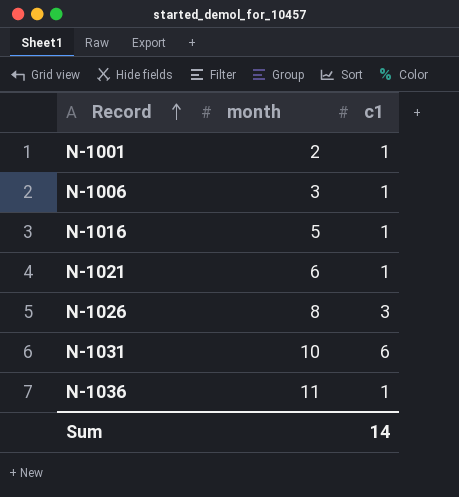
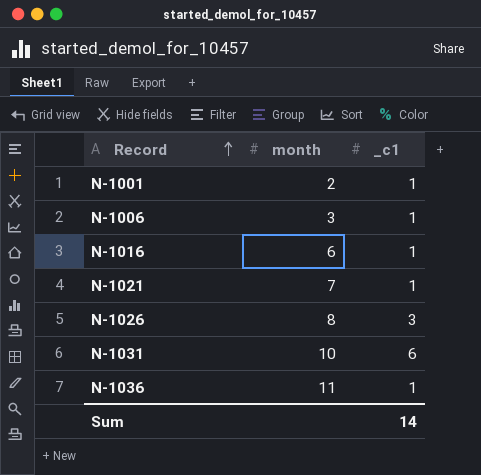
column name: c1 -> _c1
N-1016 | month: 5 -> 6
N-1021 | month: 6 -> 7

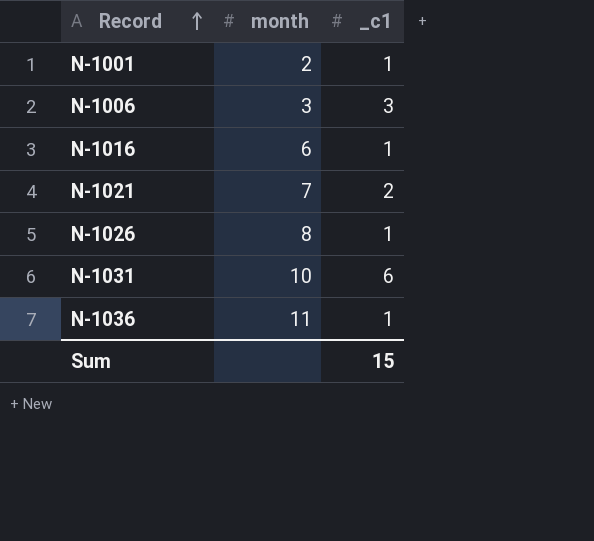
N-1006 | _c1: 1 -> 3
N-1021 | _c1: 1 -> 2
N-1026 | _c1: 3 -> 1
Sum | _c1: 14 -> 15

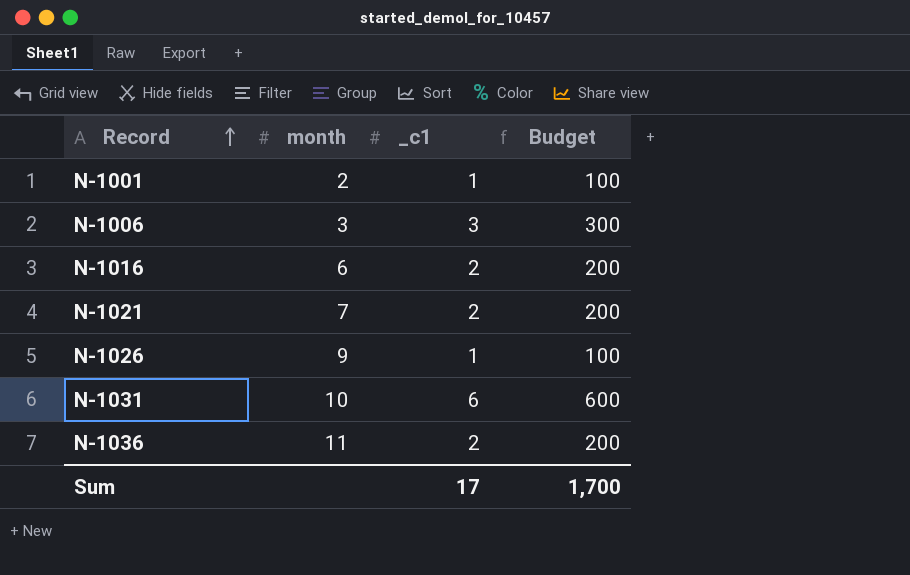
column Budget | formula: none -> [_c1] * 100
N-1016 | _c1: 1 -> 2
N-1026 | month: 8 -> 9
N-1036 | _c1: 1 -> 2
Sum | _c1: 15 -> 17

